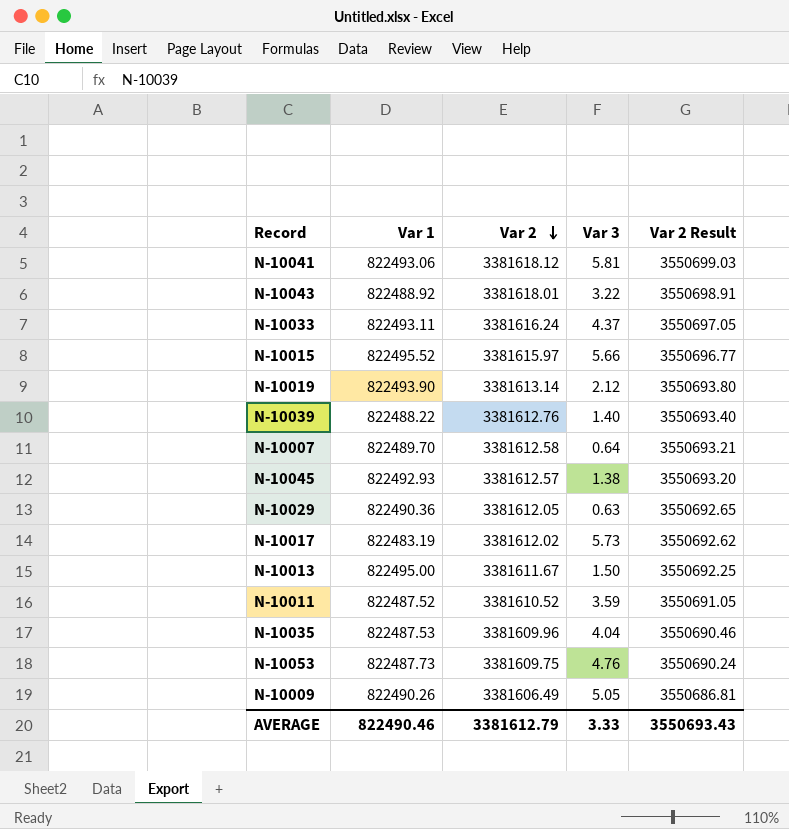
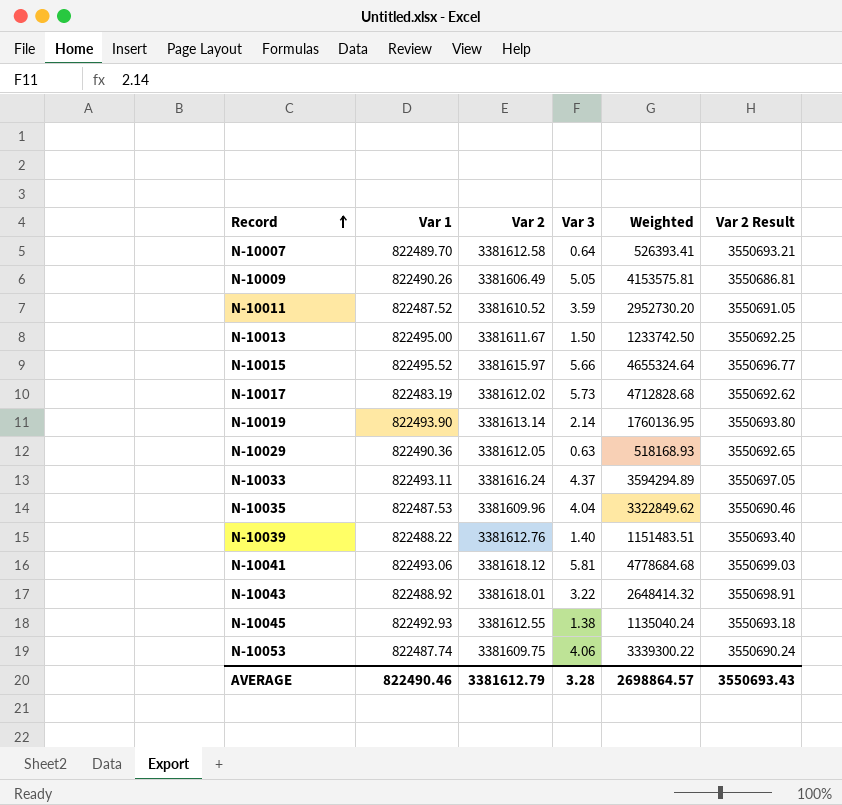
row order: Var 2 descending -> Record ascending
column Weighted | formula: none -> [Var 1] * [Var 3]
N-10019 | Var 3: 2.12 -> 2.14
N-10045 | Var 2: 3381612.57 -> 3381612.55
N-10045 | Var 2 Result: 3550693.20 -> 3550693.18
N-10053 | Var 1: 822487.73 -> 822487.74
N-10053 | Var 3: 4.76 -> 4.06
AVERAGE | Var 3: 3.33 -> 3.28

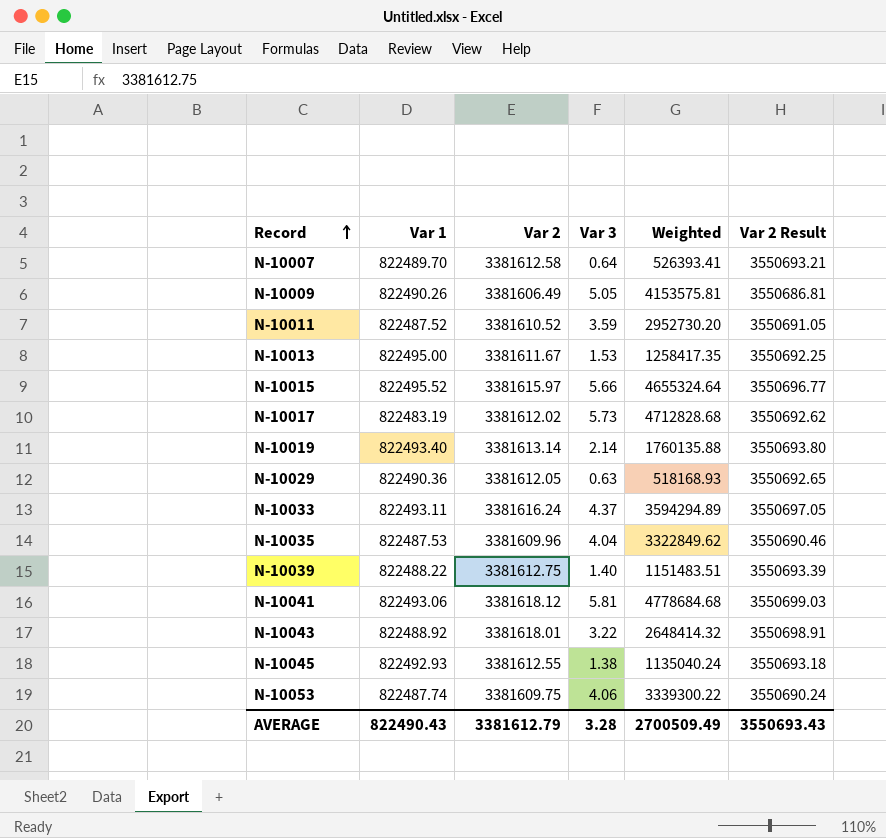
N-10013 | Var 3: 1.50 -> 1.53
N-10013 | Weighted: 1233742.50 -> 1258417.35
N-10019 | Var 1: 822493.90 -> 822493.40
N-10019 | Weighted: 1760136.95 -> 1760135.88
N-10039 | Var 2: 3381612.76 -> 3381612.75
N-10039 | Var 2 Result: 3550693.40 -> 3550693.39
AVERAGE | Var 1: 822490.46 -> 822490.43
AVERAGE | Weighted: 2698864.57 -> 2700509.49

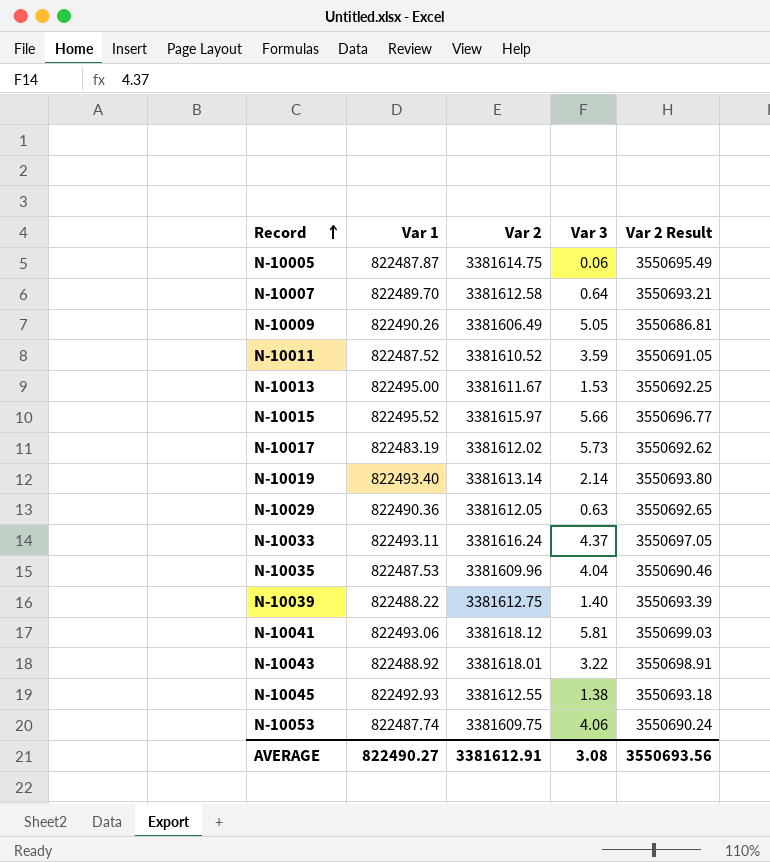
column Weighted | formula: [Var 1] * [Var 3] -> none
row N-10005: none -> 822487.87 | 3381614.75 | 0.06 | 3550695.49
AVERAGE | Var 1: 822490.43 -> 822490.27
AVERAGE | Var 2: 3381612.79 -> 3381612.91
AVERAGE | Var 3: 3.28 -> 3.08
AVERAGE | Var 2 Result: 3550693.43 -> 3550693.56

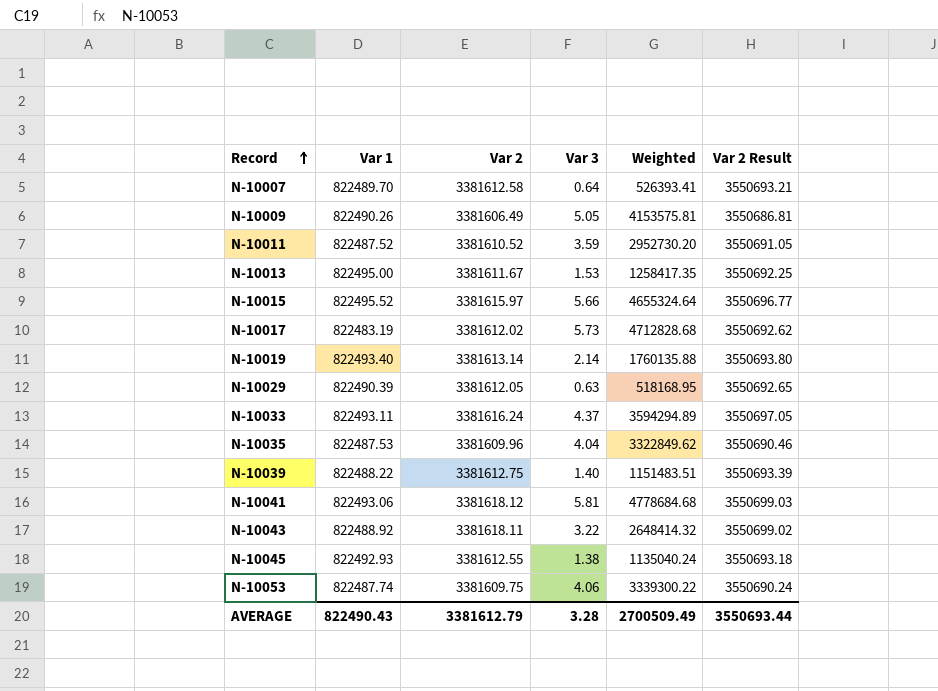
column Weighted | formula: none -> [Var 1] * [Var 3]
row N-10005: 822487.87 | 3381614.75 | 0.06 | 3550695.49 -> none
N-10029 | Var 1: 822490.36 -> 822490.39
N-10043 | Var 2: 3381618.01 -> 3381618.11
N-10043 | Var 2 Result: 3550698.91 -> 3550699.02
AVERAGE | Var 1: 822490.27 -> 822490.43
AVERAGE | Var 2: 3381612.91 -> 3381612.79
AVERAGE | Var 3: 3.08 -> 3.28
AVERAGE | Var 2 Result: 3550693.56 -> 3550693.44

